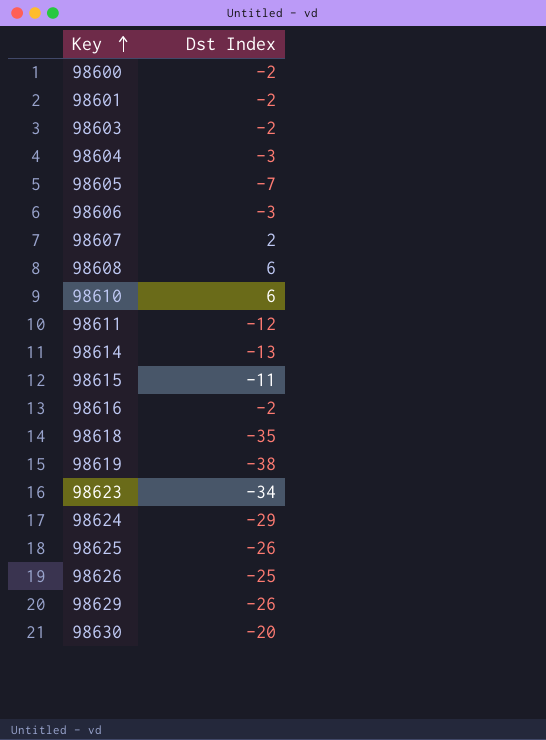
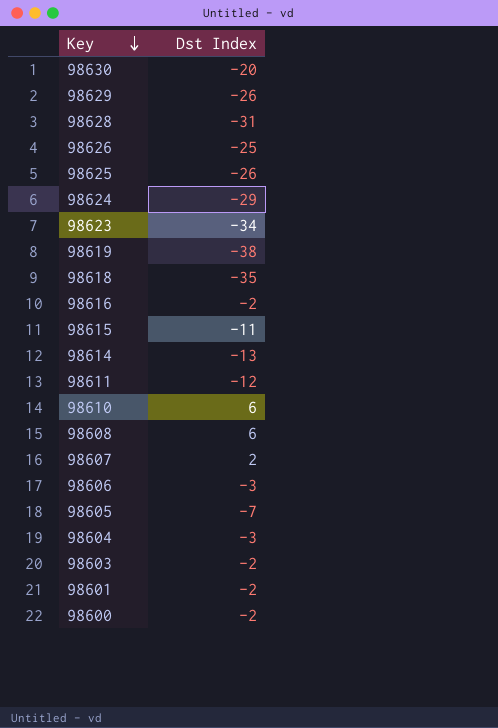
row order: Key ascending -> Key descending
row 98628: none -> -31

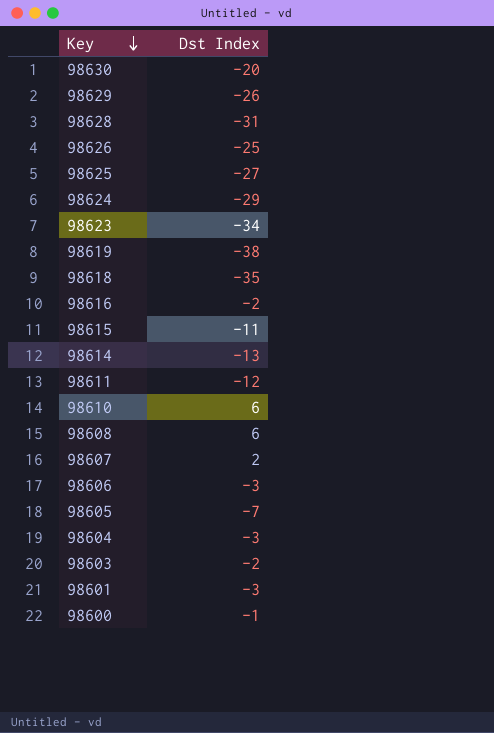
98625 | Dst Index: -26 -> -27
98601 | Dst Index: -2 -> -3
98600 | Dst Index: -2 -> -1

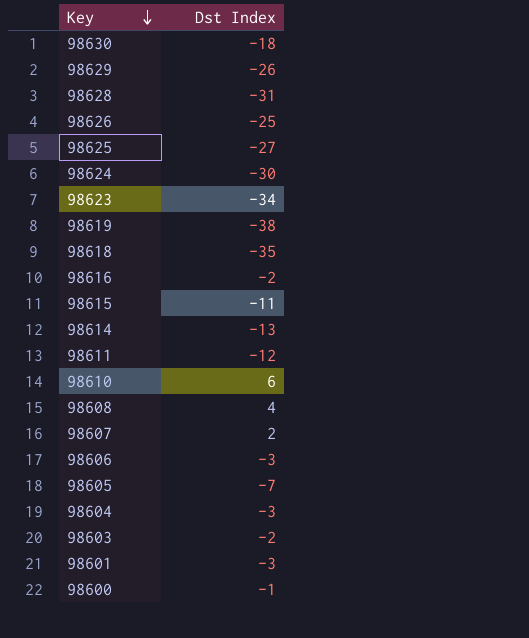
98630 | Dst Index: -20 -> -18
98624 | Dst Index: -29 -> -30
98608 | Dst Index: 6 -> 4

